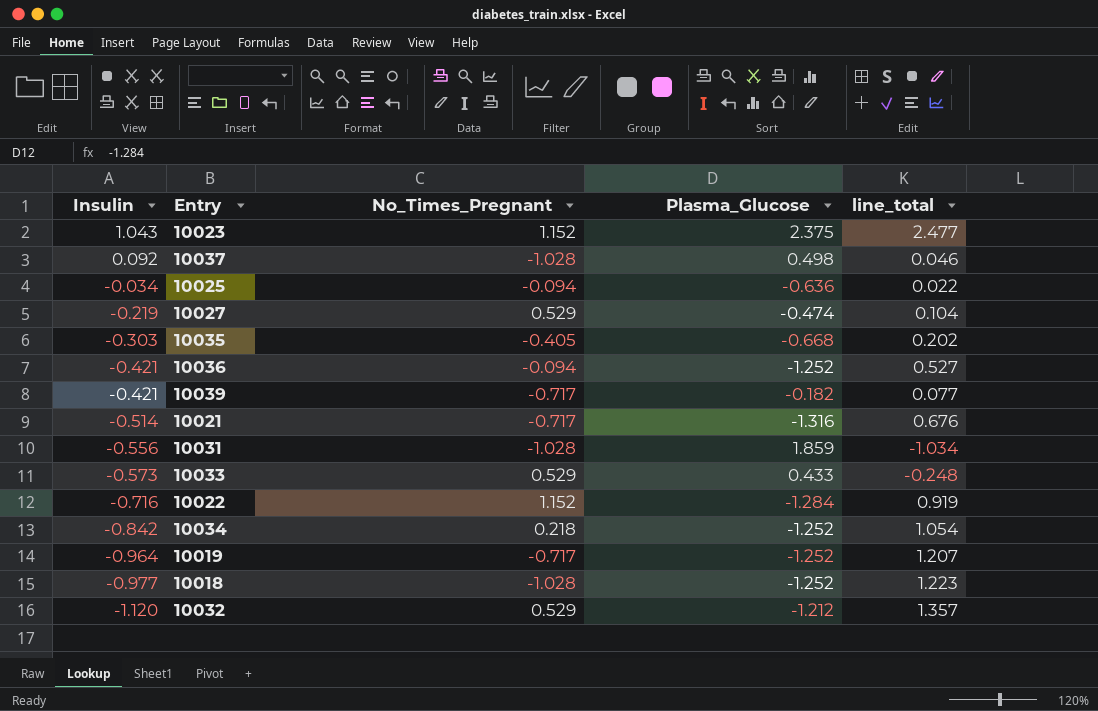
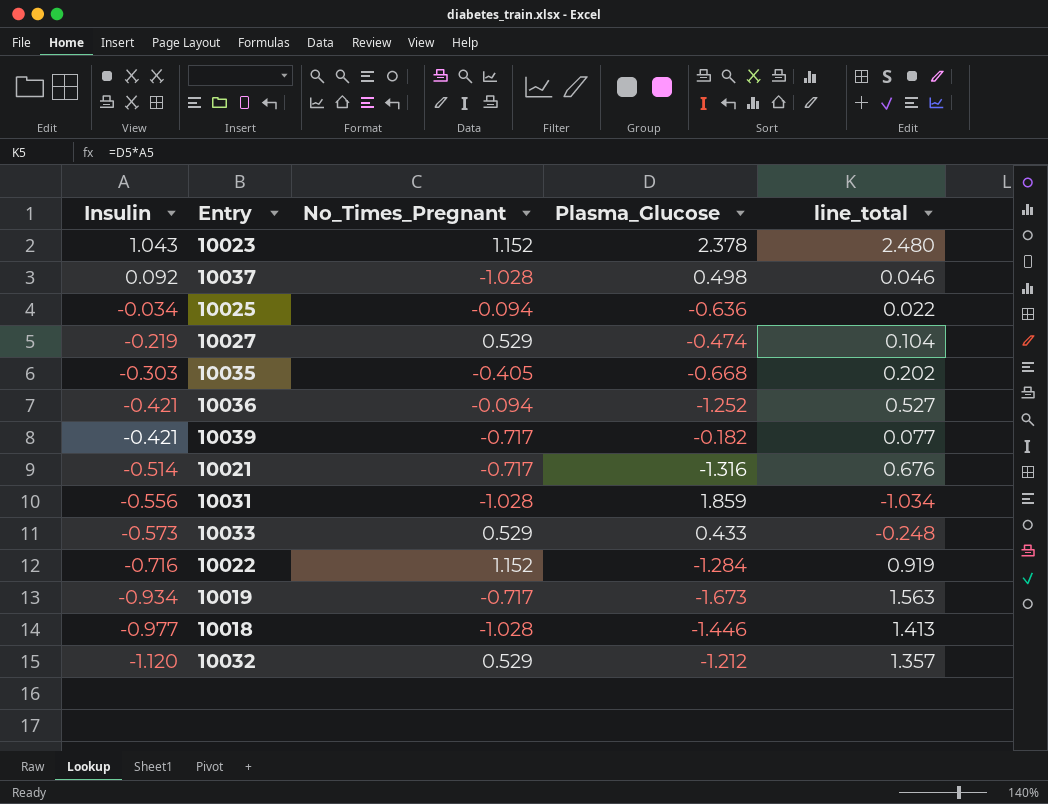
row 10034: -0.842 | 0.218 | -1.252 | 1.054 -> none
10023 | Plasma_Glucose: 2.375 -> 2.378
10023 | line_total: 2.477 -> 2.480
10019 | Insulin: -0.964 -> -0.934
10019 | Plasma_Glucose: -1.252 -> -1.673
10019 | line_total: 1.207 -> 1.563
10018 | Plasma_Glucose: -1.252 -> -1.446
10018 | line_total: 1.223 -> 1.413

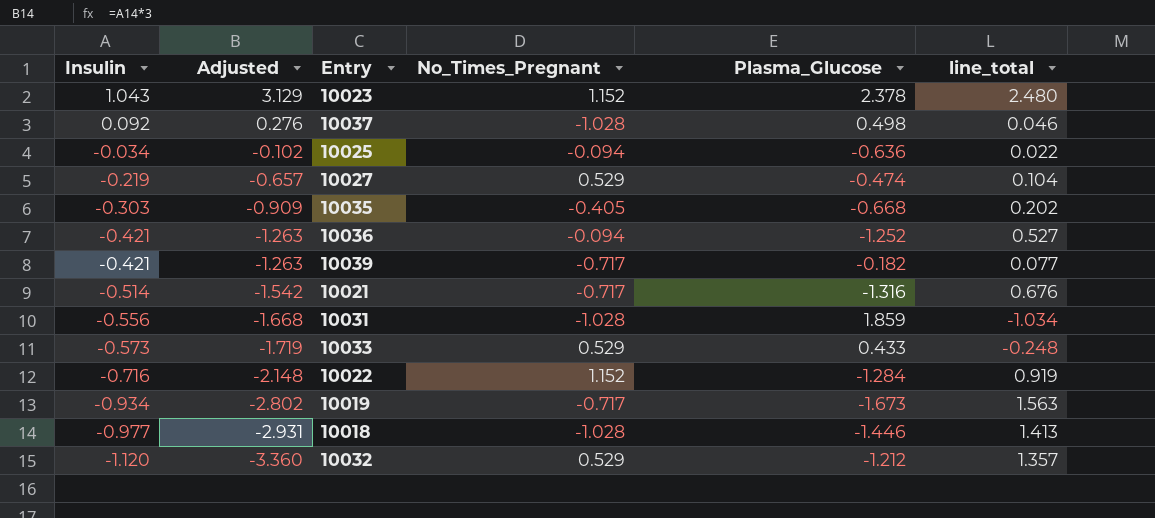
column Adjusted | formula: none -> [Insulin] * 3

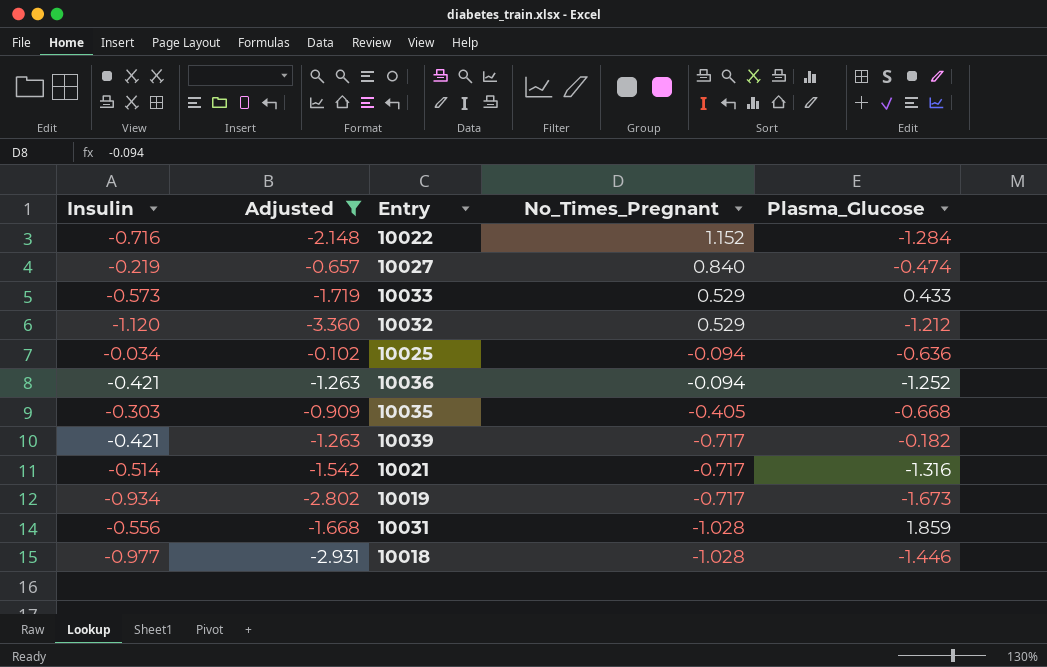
filter: none -> Adjusted <= -0.102
row order: Insulin descending -> No_Times_Pregnant descending
column line_total | formula: [Insulin] * [Plasma_Glucose] -> none
10027 | No_Times_Pregnant: 0.529 -> 0.840

